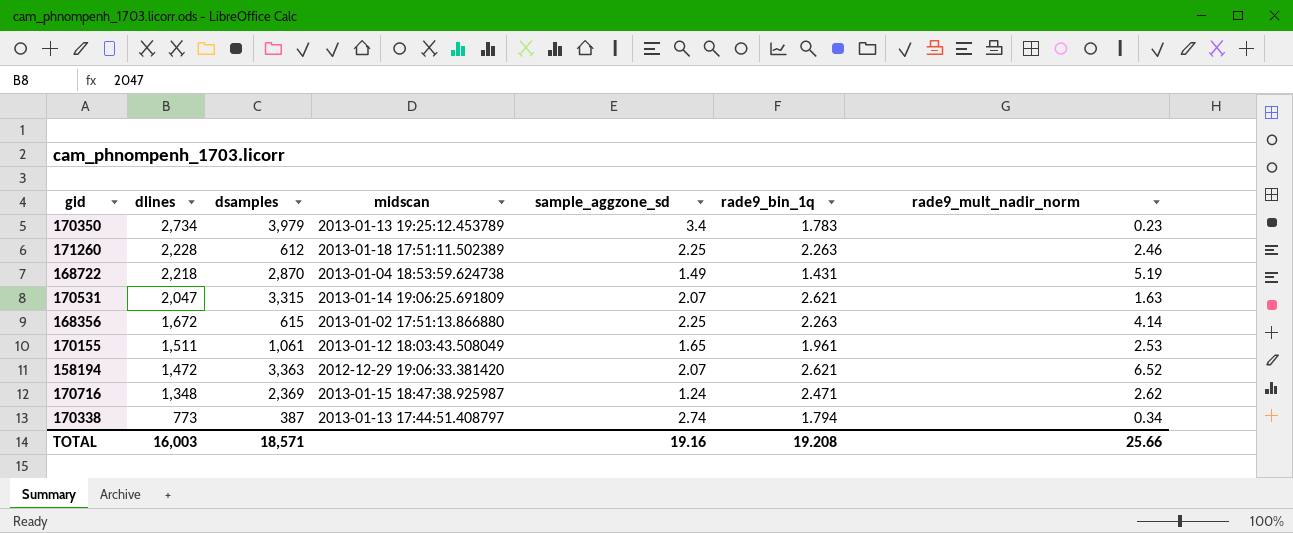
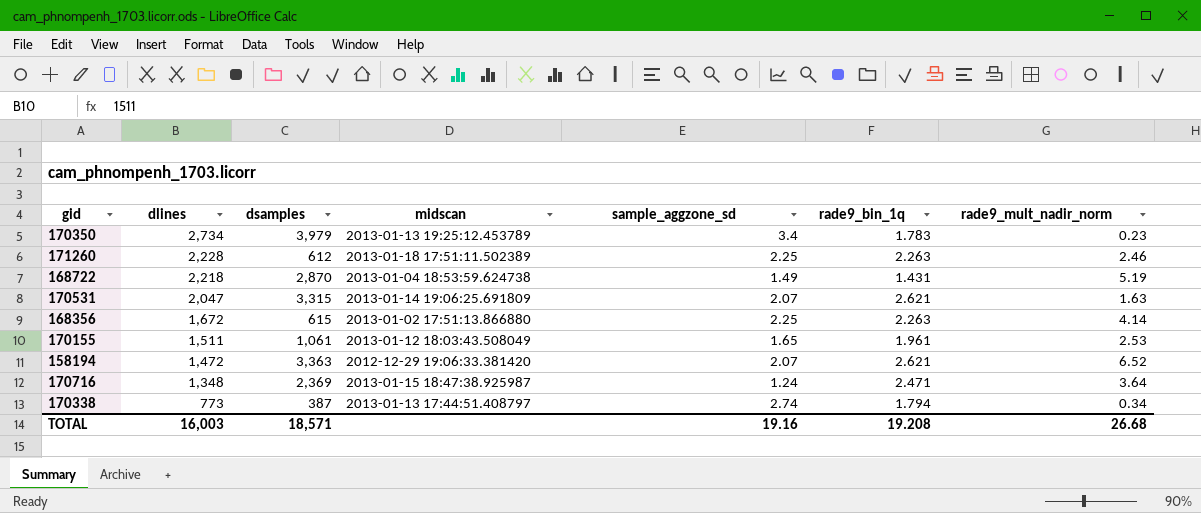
170716 | rade9_mult_nadir_norm: 2.62 -> 3.64
TOTAL | rade9_mult_nadir_norm: 25.66 -> 26.68

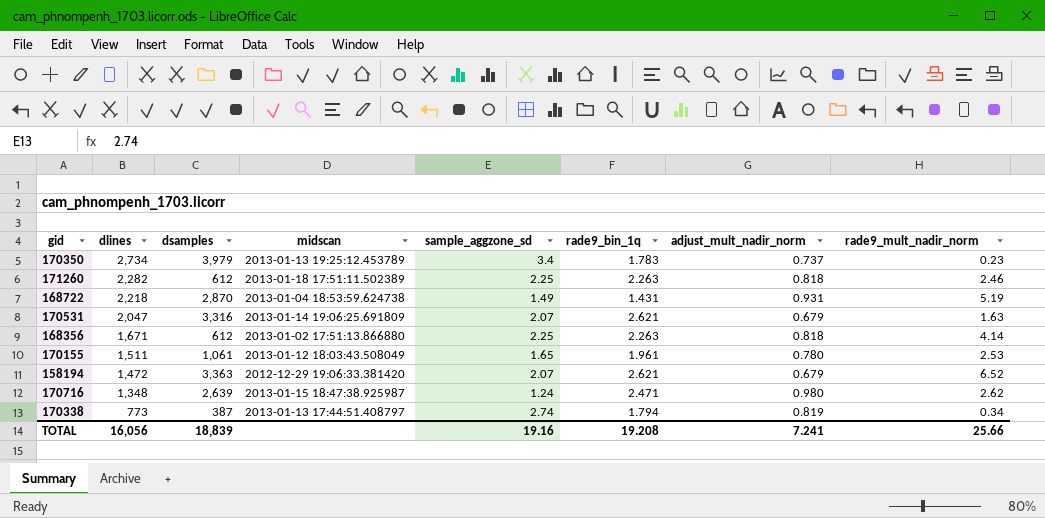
column adjust_mult_nadir_norm | position: none -> 7
171260 | dlines: 2,228 -> 2,282
170531 | dsamples: 3,315 -> 3,316
168356 | dlines: 1,672 -> 1,671
168356 | dsamples: 615 -> 612
170716 | dsamples: 2,369 -> 2,639
170716 | rade9_mult_nadir_norm: 3.64 -> 2.62
TOTAL | dlines: 16,003 -> 16,056
TOTAL | dsamples: 18,571 -> 18,839
TOTAL | rade9_mult_nadir_norm: 26.68 -> 25.66

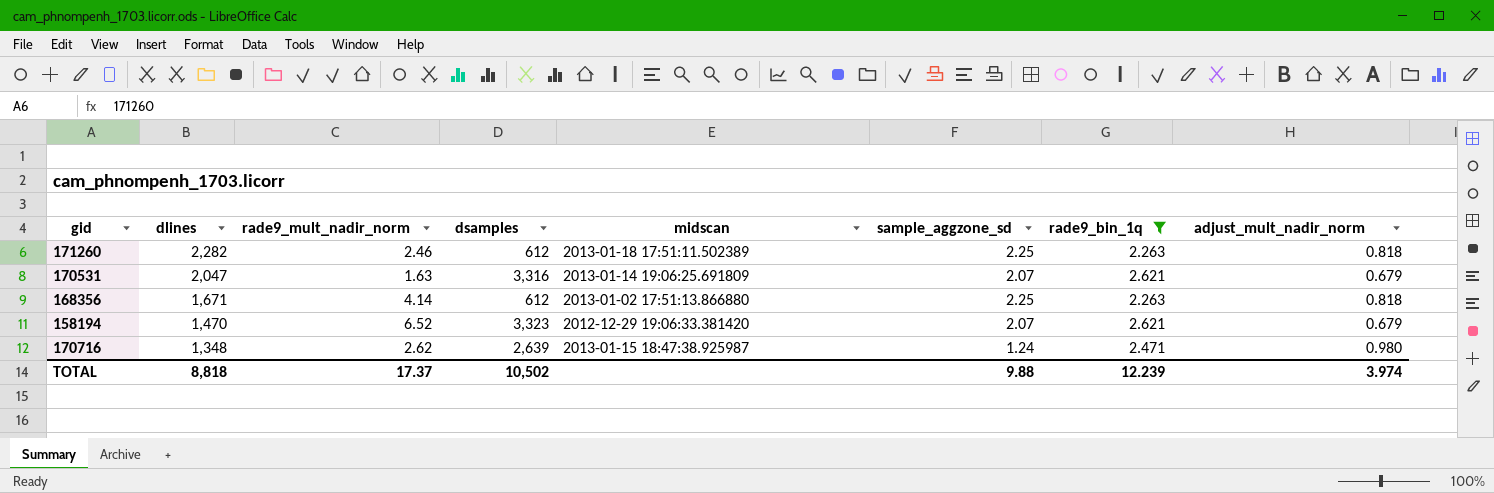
filter: none -> rade9_bin_1q >= 2.263
column rade9_mult_nadir_norm | position: 8 -> 3
158194 | dlines: 1,472 -> 1,470
158194 | dsamples: 3,363 -> 3,323
TOTAL | dlines: 16,056 -> 8,818
TOTAL | rade9_mult_nadir_norm: 25.66 -> 17.37
TOTAL | dsamples: 18,839 -> 10,502
TOTAL | sample_aggzone_sd: 19.16 -> 9.88
TOTAL | rade9_bin_1q: 19.208 -> 12.239
TOTAL | adjust_mult_nadir_norm: 7.241 -> 3.974

